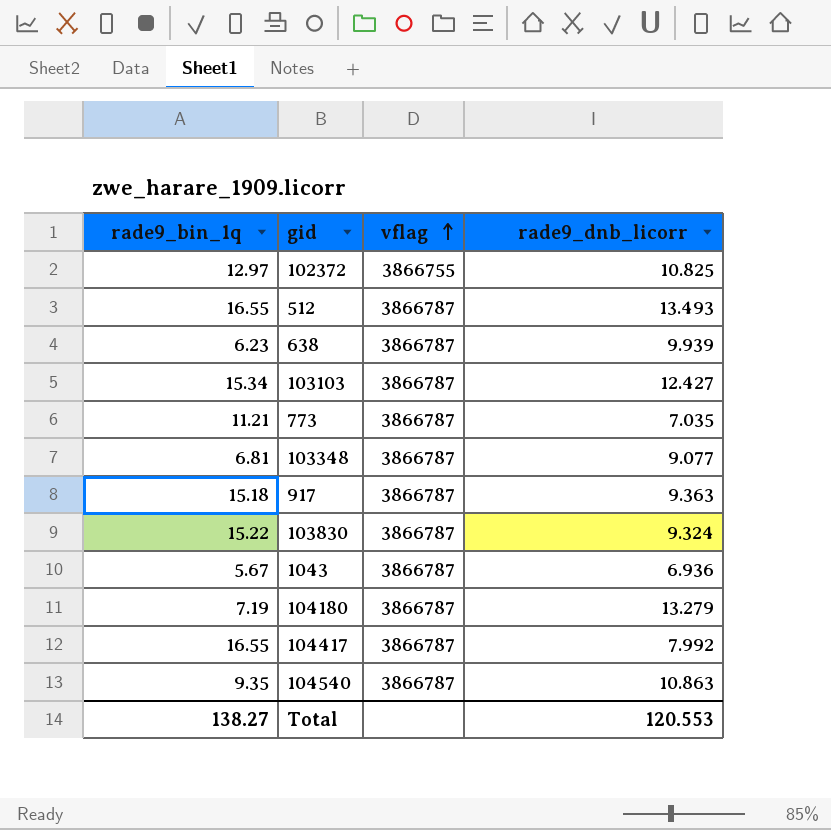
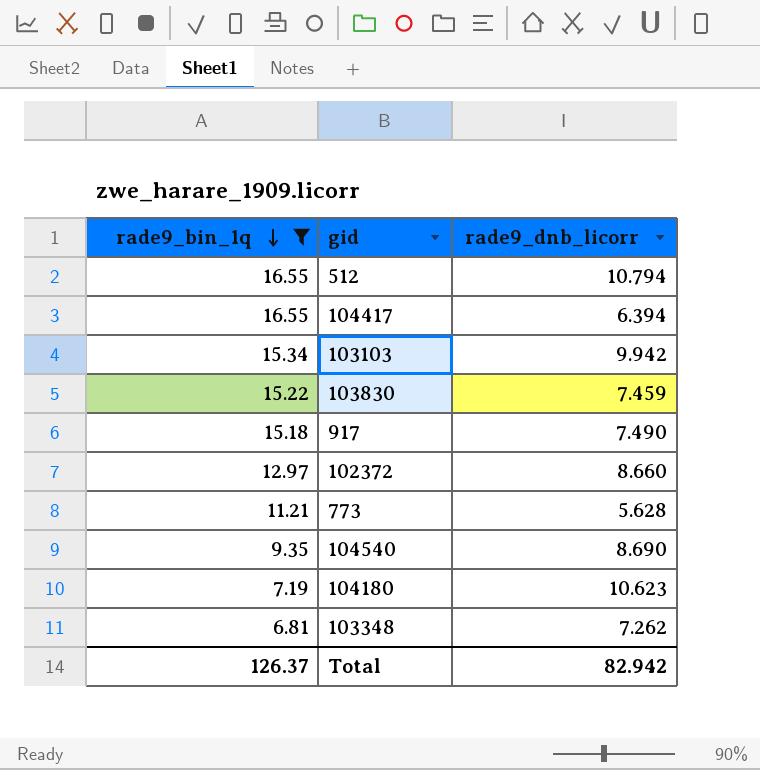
filter: none -> rade9_bin_1q >= 6.81
row order: vflag ascending -> rade9_bin_1q descending
column vflag | position: 3 -> none
512 | rade9_dnb_licorr: 13.493 -> 10.794
104417 | rade9_dnb_licorr: 7.992 -> 6.394
103103 | rade9_dnb_licorr: 12.427 -> 9.942
103830 | rade9_dnb_licorr: 9.324 -> 7.459
917 | rade9_dnb_licorr: 9.363 -> 7.490
102372 | rade9_dnb_licorr: 10.825 -> 8.660
773 | rade9_dnb_licorr: 7.035 -> 5.628
104540 | rade9_dnb_licorr: 10.863 -> 8.690
104180 | rade9_dnb_licorr: 13.279 -> 10.623
103348 | rade9_dnb_licorr: 9.077 -> 7.262
Total | rade9_bin_1q: 138.27 -> 126.37
Total | rade9_dnb_licorr: 120.553 -> 82.942

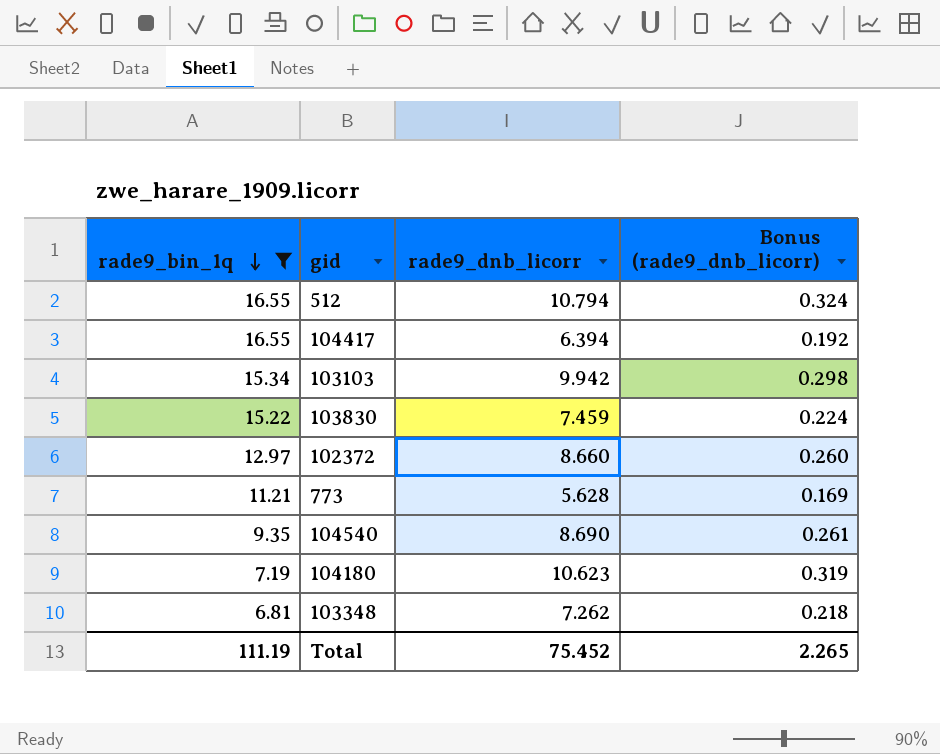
column Bonus (rade9_dnb_licorr) | formula: none -> [rade9_dnb_licorr] * 0.03
row 917: 15.18 | 7.490 -> none
Total | rade9_bin_1q: 126.37 -> 111.19
Total | rade9_dnb_licorr: 82.942 -> 75.452

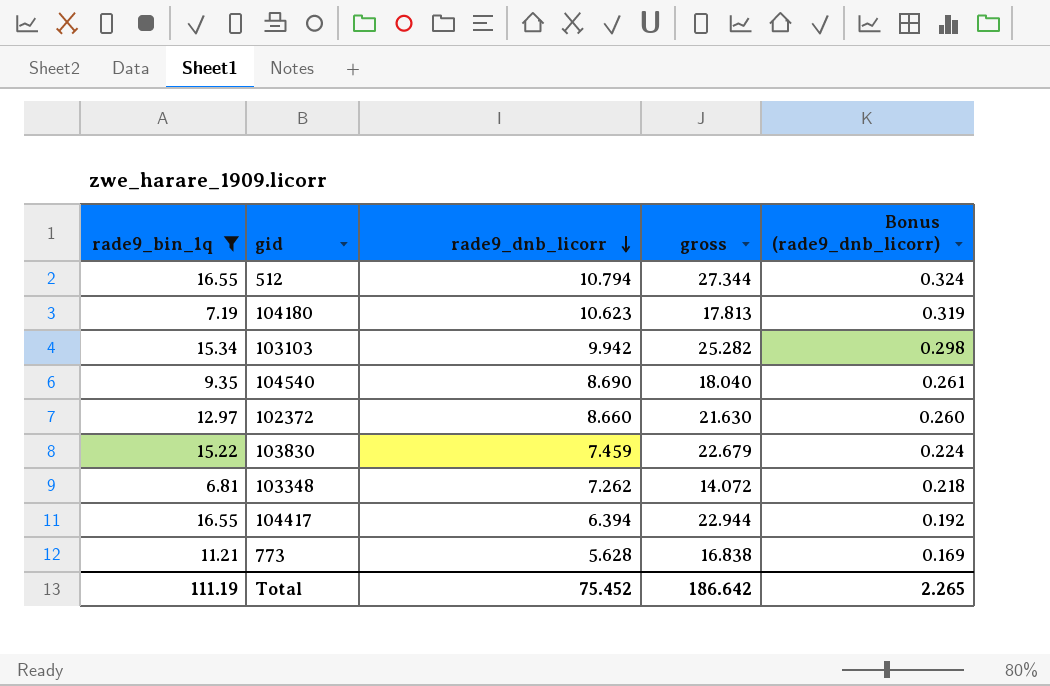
row order: rade9_bin_1q descending -> rade9_dnb_licorr descending
column gross | formula: none -> [rade9_bin_1q] + [rade9_dnb_licorr]

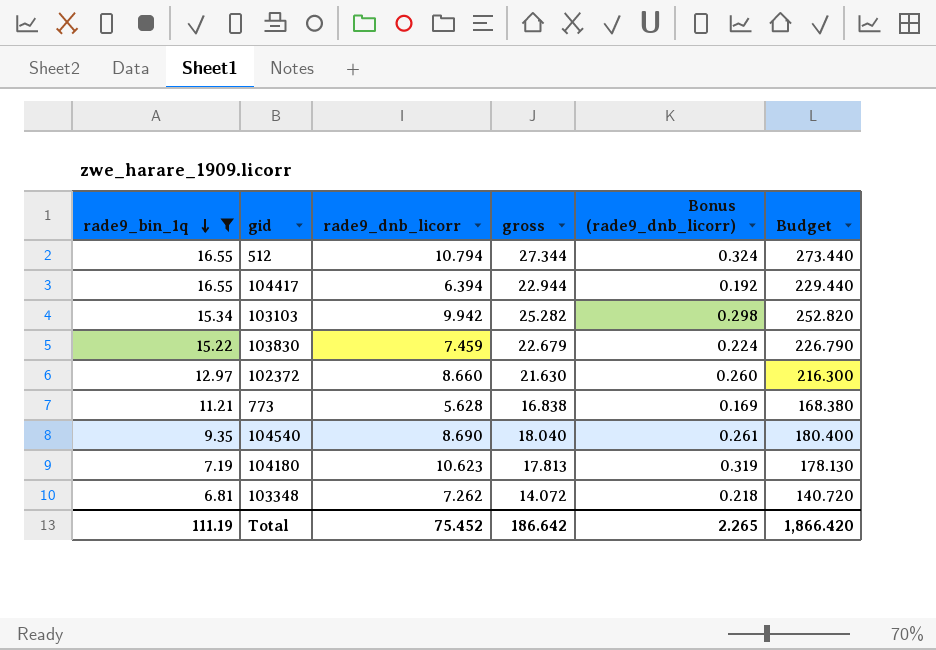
row order: rade9_dnb_licorr descending -> rade9_bin_1q descending
column Budget | formula: none -> [gross] * 10

